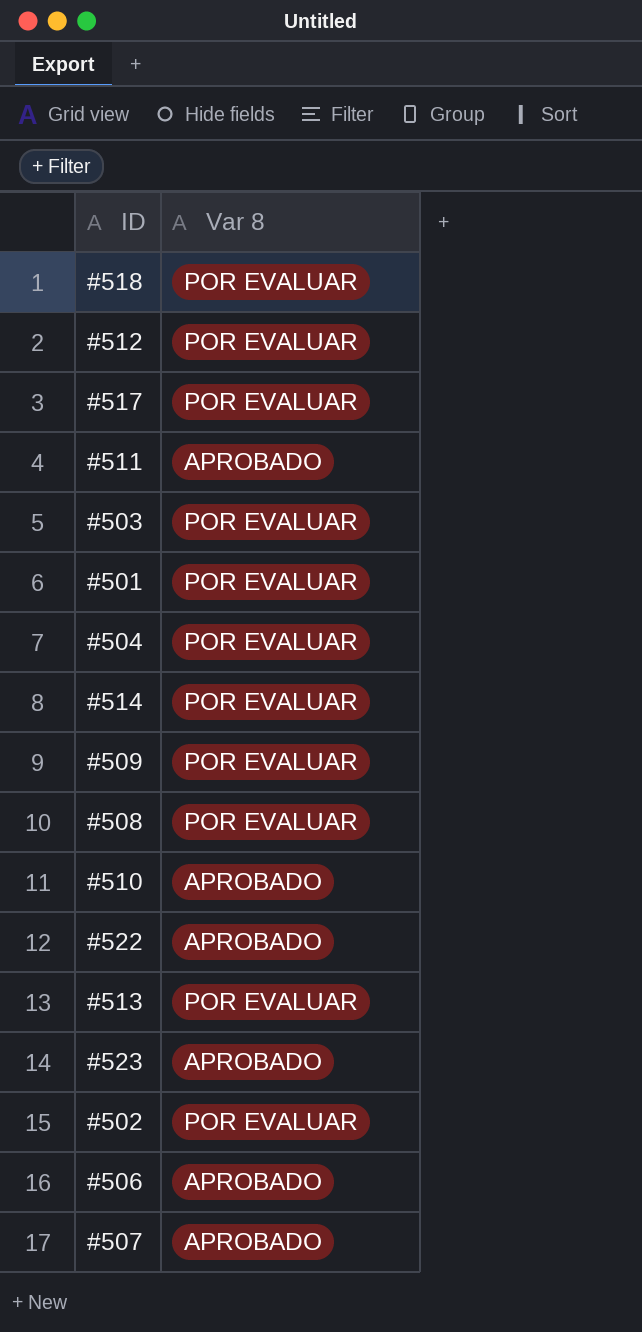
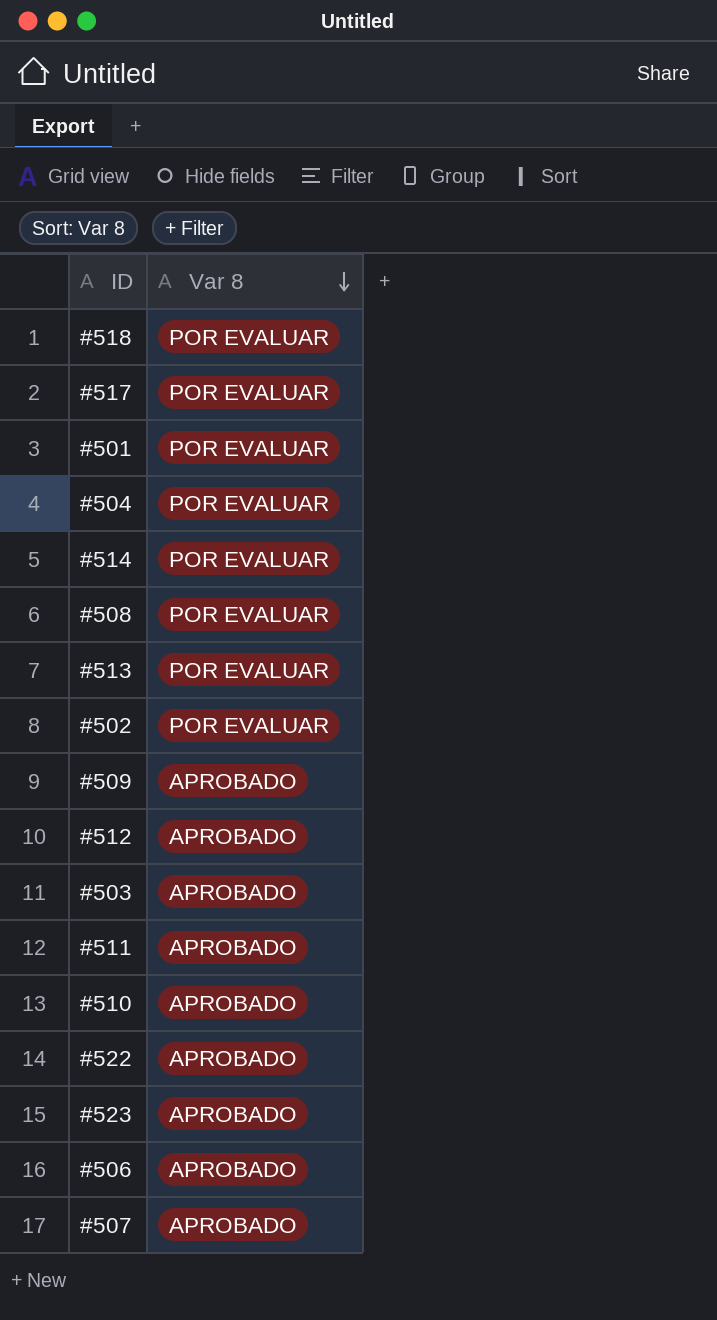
row order: none -> Var 8 descending
#509 | Var 8: POR EVALUAR -> APROBADO
#512 | Var 8: POR EVALUAR -> APROBADO
#503 | Var 8: POR EVALUAR -> APROBADO

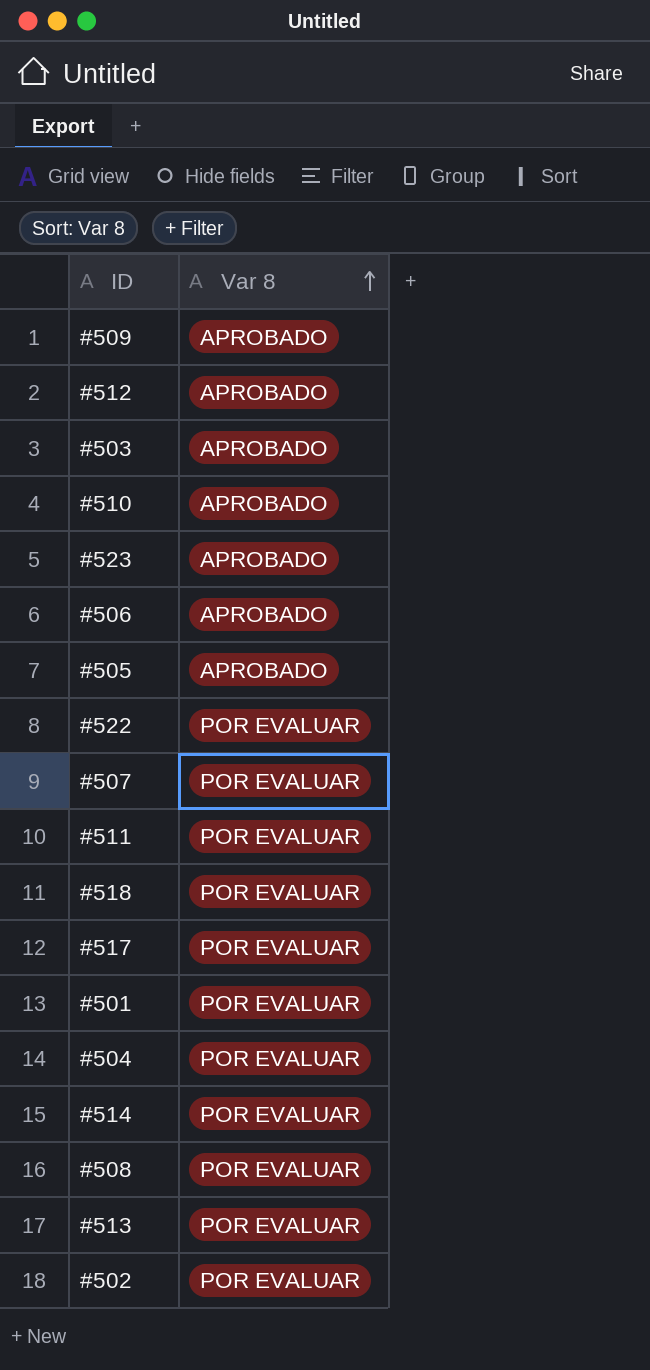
row order: Var 8 descending -> Var 8 ascending
row #505: none -> APROBADO
#522 | Var 8: APROBADO -> POR EVALUAR
#507 | Var 8: APROBADO -> POR EVALUAR
#511 | Var 8: APROBADO -> POR EVALUAR

